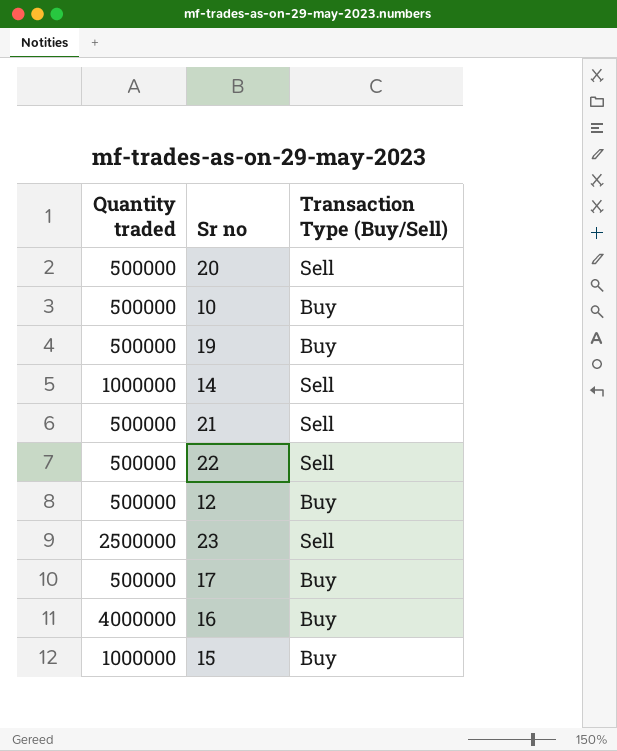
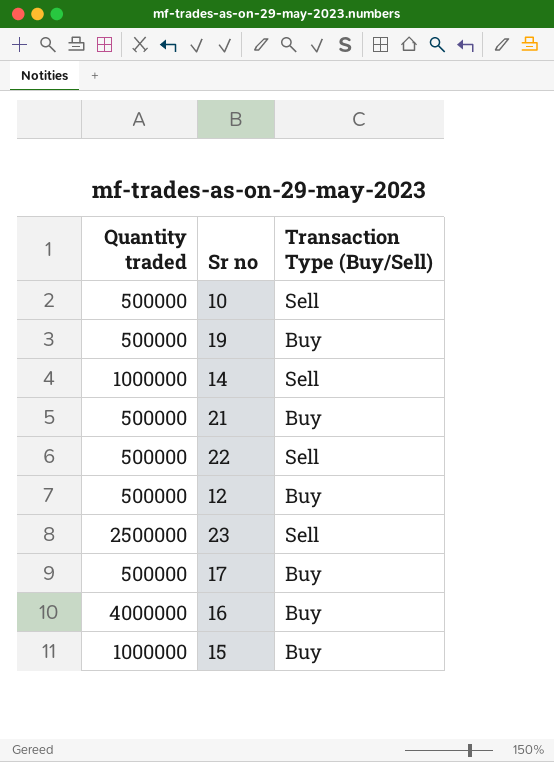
row 20: 500000 | Sell -> none
10 | Transaction Type (Buy/Sell): Buy -> Sell
21 | Transaction Type (Buy/Sell): Sell -> Buy

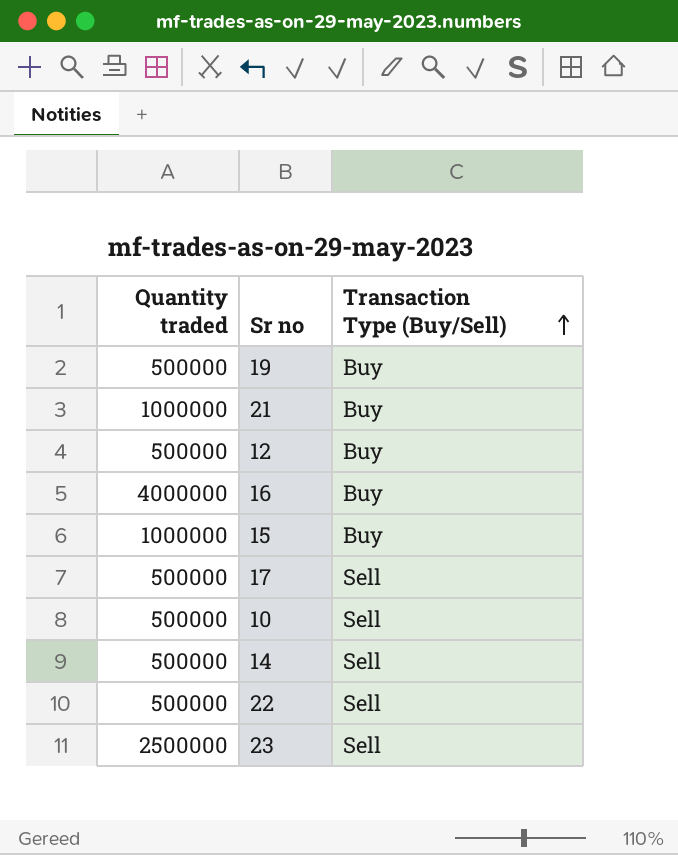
row order: none -> Transaction Type (Buy/Sell) ascending
21 | Quantity traded: 500000 -> 1000000
17 | Transaction Type (Buy/Sell): Buy -> Sell
14 | Quantity traded: 1000000 -> 500000

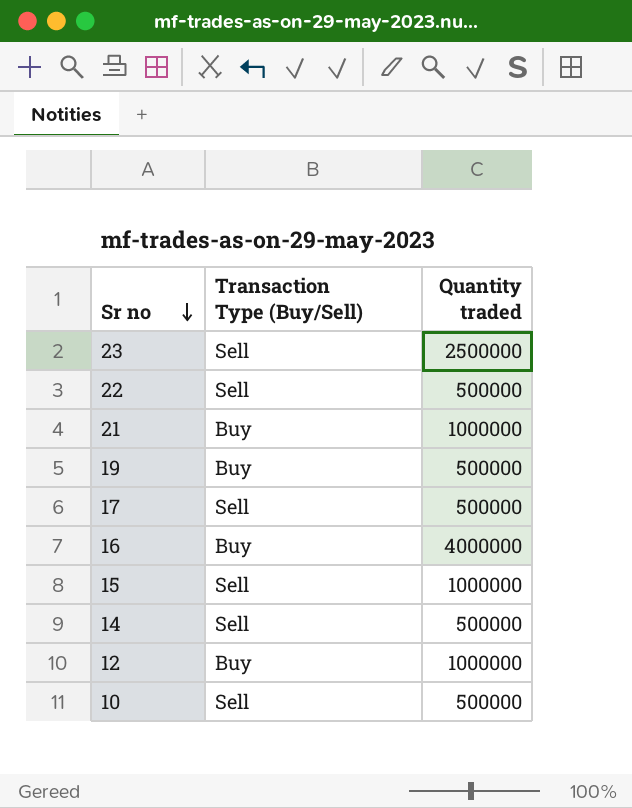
row order: Transaction Type (Buy/Sell) ascending -> Sr no descending
column Quantity traded | position: 1 -> 3
15 | Transaction Type (Buy/Sell): Buy -> Sell
12 | Quantity traded: 500000 -> 1000000

